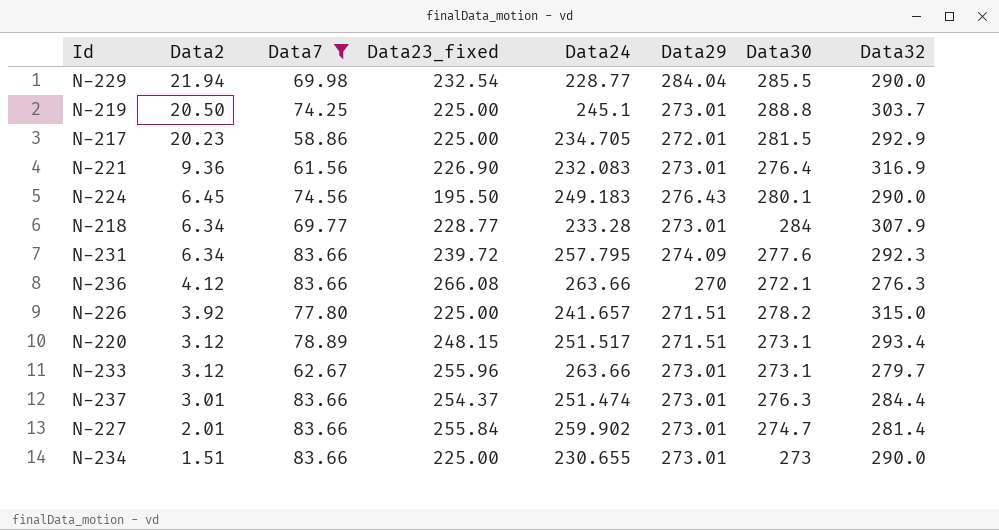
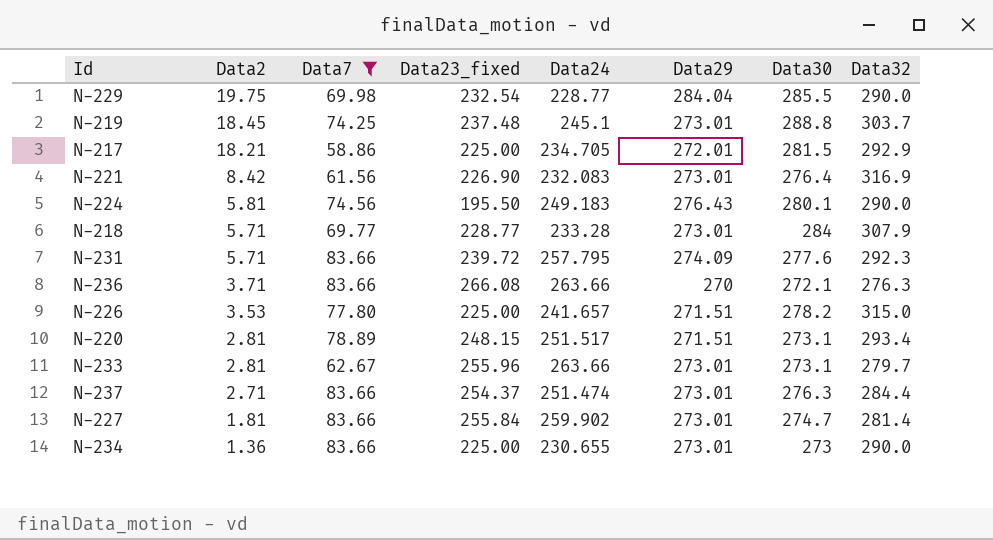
N-229 | Data2: 21.94 -> 19.75
N-219 | Data2: 20.50 -> 18.45
N-219 | Data23_fixed: 225.00 -> 237.48
N-217 | Data2: 20.23 -> 18.21
N-221 | Data2: 9.36 -> 8.42
N-224 | Data2: 6.45 -> 5.81
N-218 | Data2: 6.34 -> 5.71
N-231 | Data2: 6.34 -> 5.71
N-236 | Data2: 4.12 -> 3.71
N-226 | Data2: 3.92 -> 3.53
N-220 | Data2: 3.12 -> 2.81
N-233 | Data2: 3.12 -> 2.81
N-237 | Data2: 3.01 -> 2.71
N-227 | Data2: 2.01 -> 1.81
N-234 | Data2: 1.51 -> 1.36

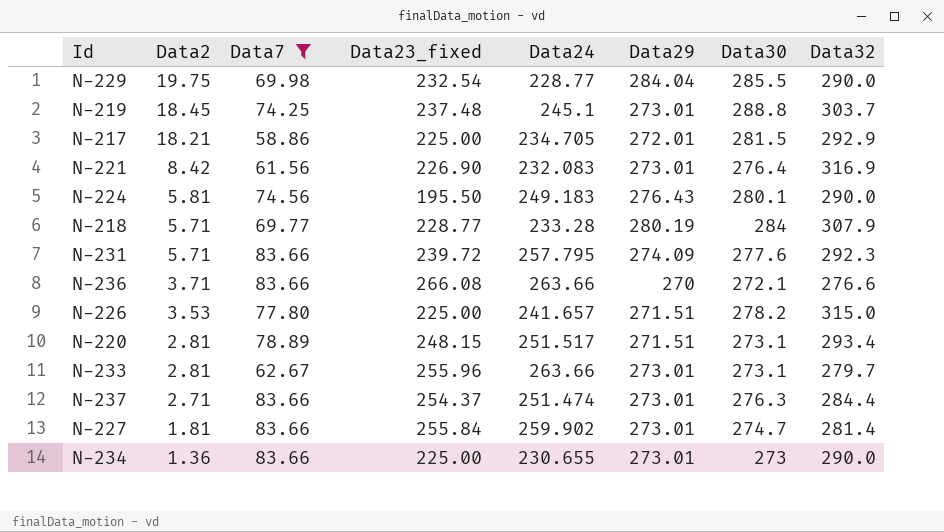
N-218 | Data29: 273.01 -> 280.19
N-236 | Data32: 276.3 -> 276.6

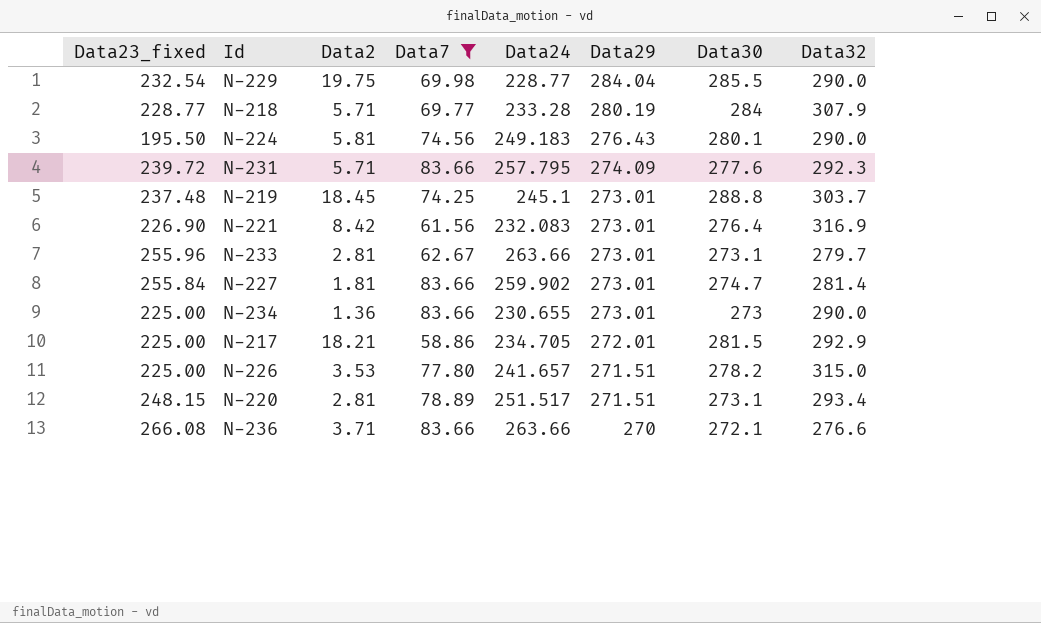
row order: Data2 descending -> Data29 descending
column Data23_fixed | position: 4 -> 1
row N-237: 2.71 | 83.66 | 254.37 | 251.474 | 273.01 | 276.3 | 284.4 -> none

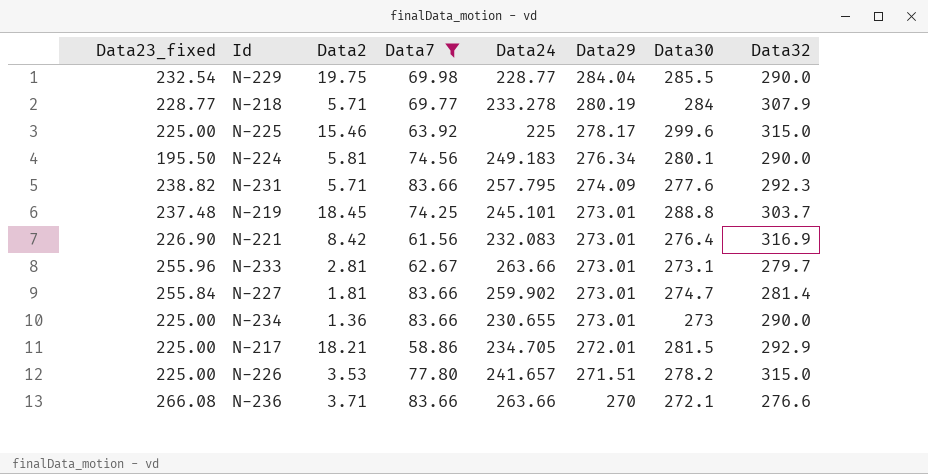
row N-220: 248.15 | 2.81 | 78.89 | 251.517 | 271.51 | 273.1 | 293.4 -> none
N-218 | Data24: 233.28 -> 233.278
row N-225: none -> 225.00 | 15.46 | 63.92 | 225 | 278.17 | 299.6 | 315.0
N-224 | Data29: 276.43 -> 276.34
N-231 | Data23_fixed: 239.72 -> 238.82
N-219 | Data24: 245.1 -> 245.101

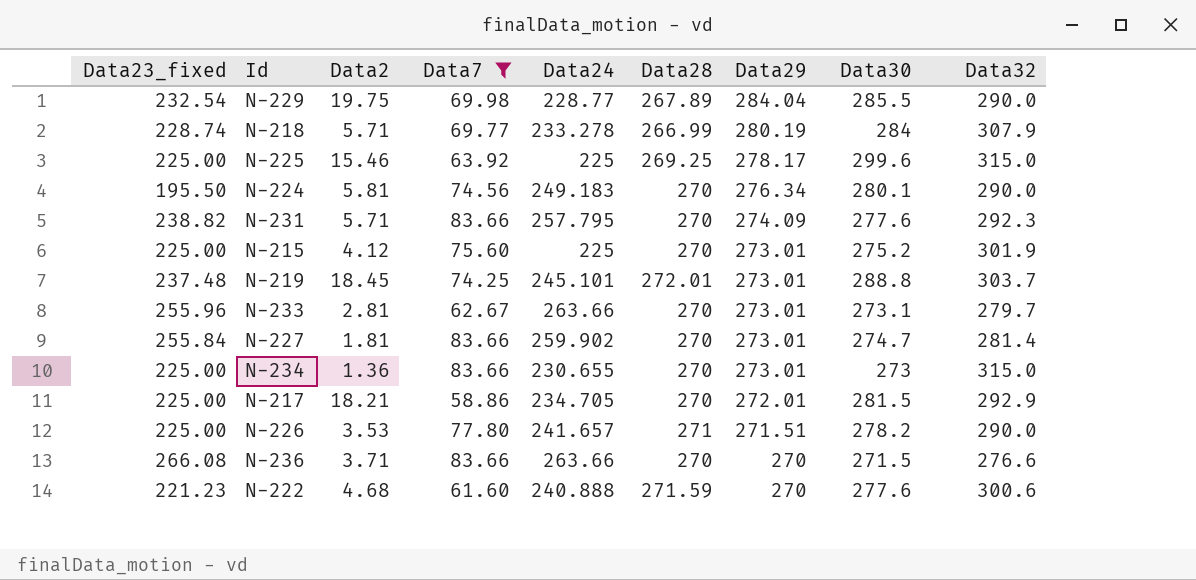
column Data28 | position: none -> 6
row N-221: 226.90 | 8.42 | 61.56 | 232.083 | 273.01 | 276.4 | 316.9 -> none
N-218 | Data23_fixed: 228.77 -> 228.74
row N-215: none -> 225.00 | 4.12 | 75.60 | 225 | 270 | 273.01 | 275.2 | 301.9
N-234 | Data32: 290.0 -> 315.0
N-226 | Data32: 315.0 -> 290.0
N-236 | Data30: 272.1 -> 271.5
row N-222: none -> 221.23 | 4.68 | 61.60 | 240.888 | 271.59 | 270 | 277.6 | 300.6

